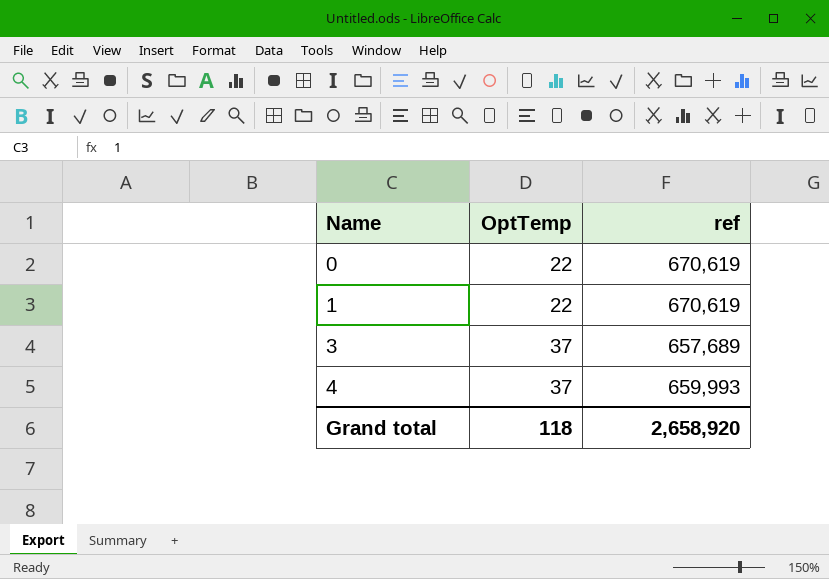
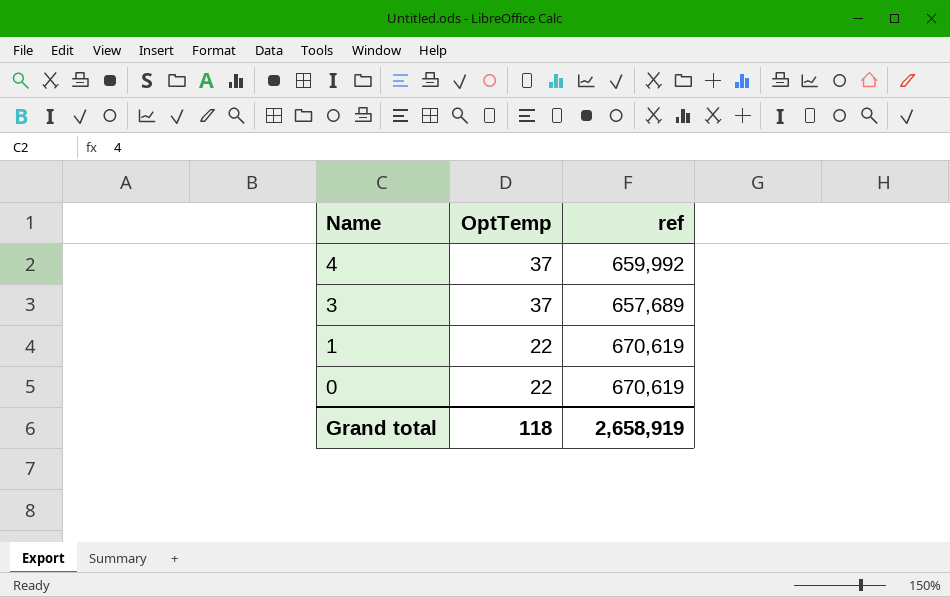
row order: Name ascending -> Name descending
4 | ref: 659,993 -> 659,992
Grand total | ref: 2,658,920 -> 2,658,919

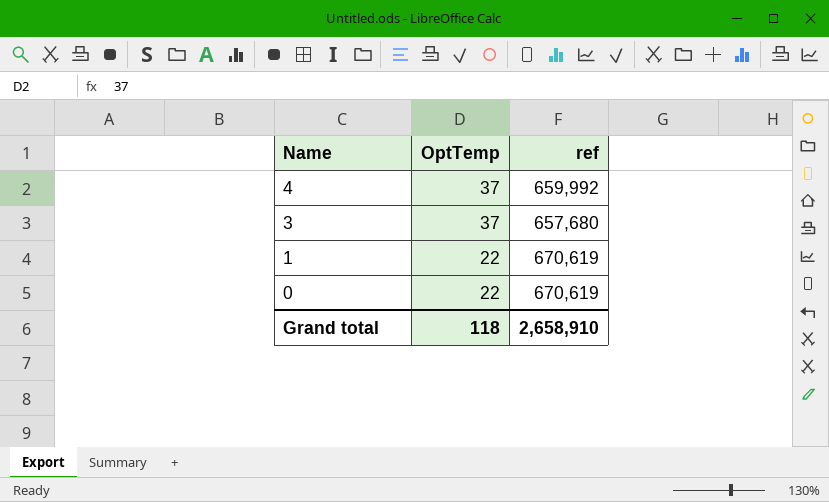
3 | ref: 657,689 -> 657,680
Grand total | ref: 2,658,919 -> 2,658,910

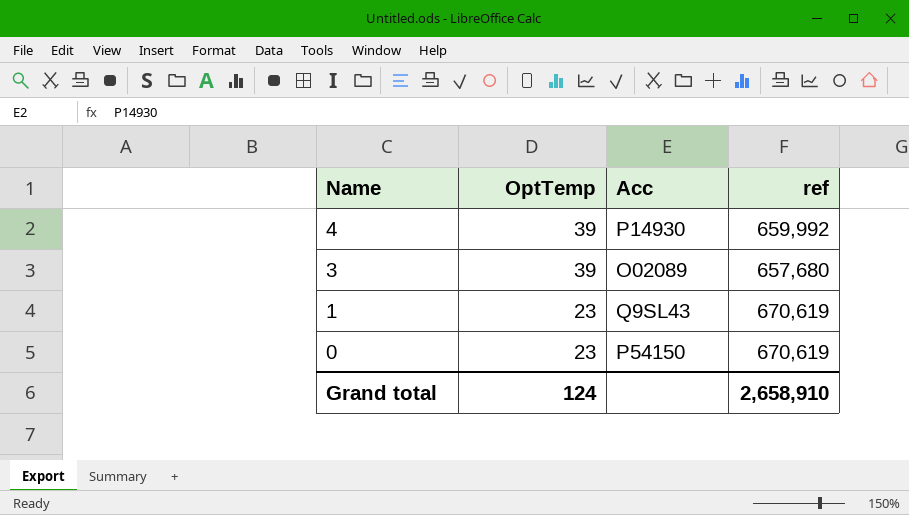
column Acc | position: none -> 3
4 | OptTemp: 37 -> 39
3 | OptTemp: 37 -> 39
1 | OptTemp: 22 -> 23
0 | OptTemp: 22 -> 23
Grand total | OptTemp: 118 -> 124

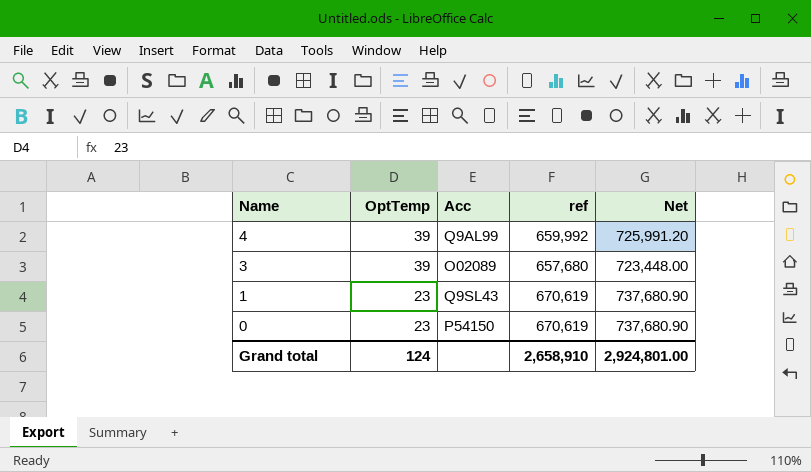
column Net | formula: none -> [ref] * 1.1
4 | Acc: P14930 -> Q9AL99

